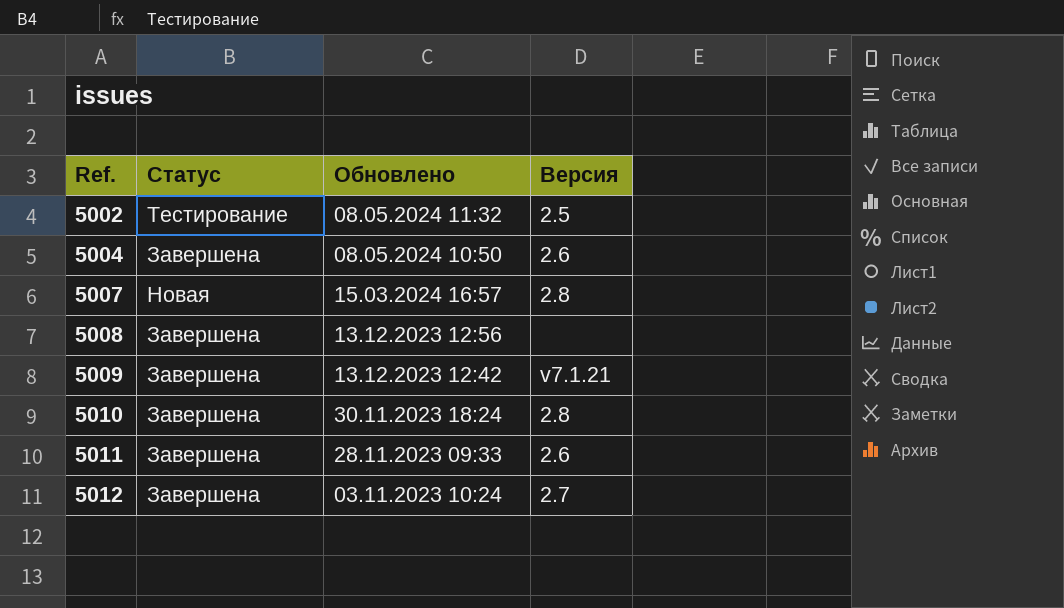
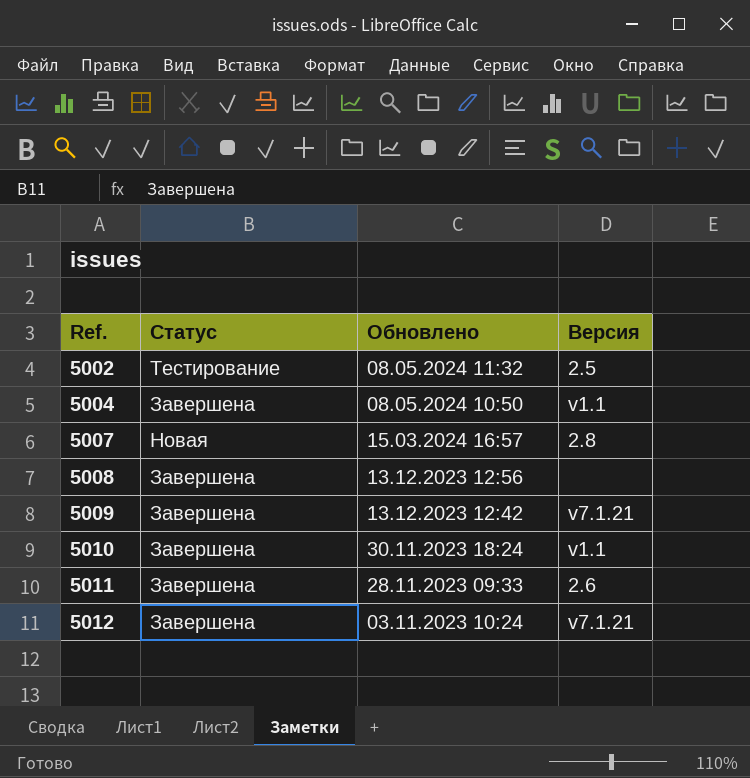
5004 | Версия: 2.6 -> v1.1
5010 | Версия: 2.8 -> v1.1
5012 | Версия: 2.7 -> v7.1.21

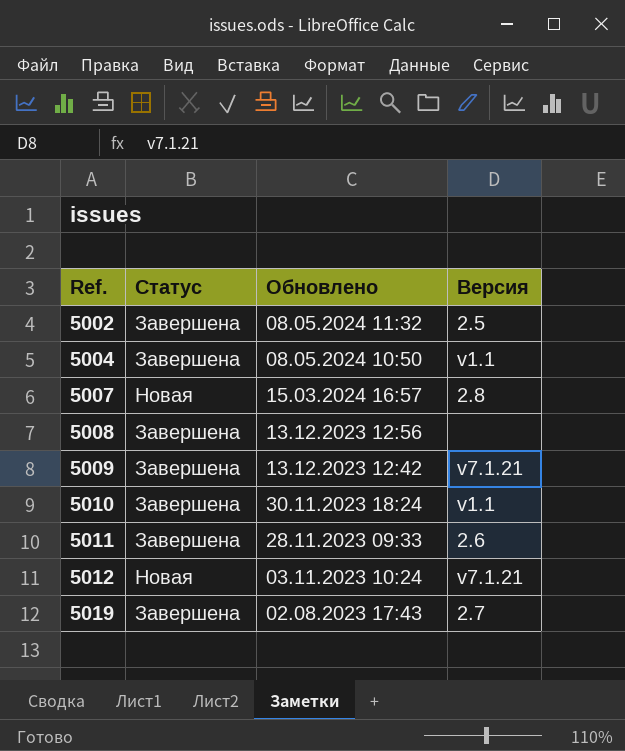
5002 | Статус: Тестирование -> Завершена
5012 | Статус: Завершена -> Новая
row 5019: none -> Завершена | 02.08.2023 17:43 | 2.7

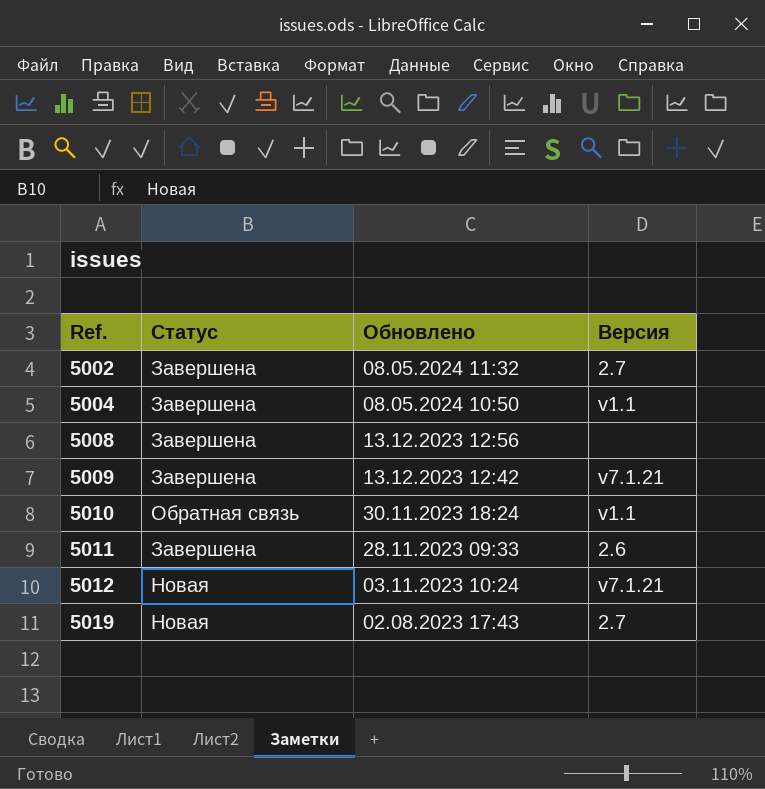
row 5007: Новая | 15.03.2024 16:57 | 2.8 -> none
5002 | Версия: 2.5 -> 2.7
5010 | Статус: Завершена -> Обратная связь
5019 | Статус: Завершена -> Новая

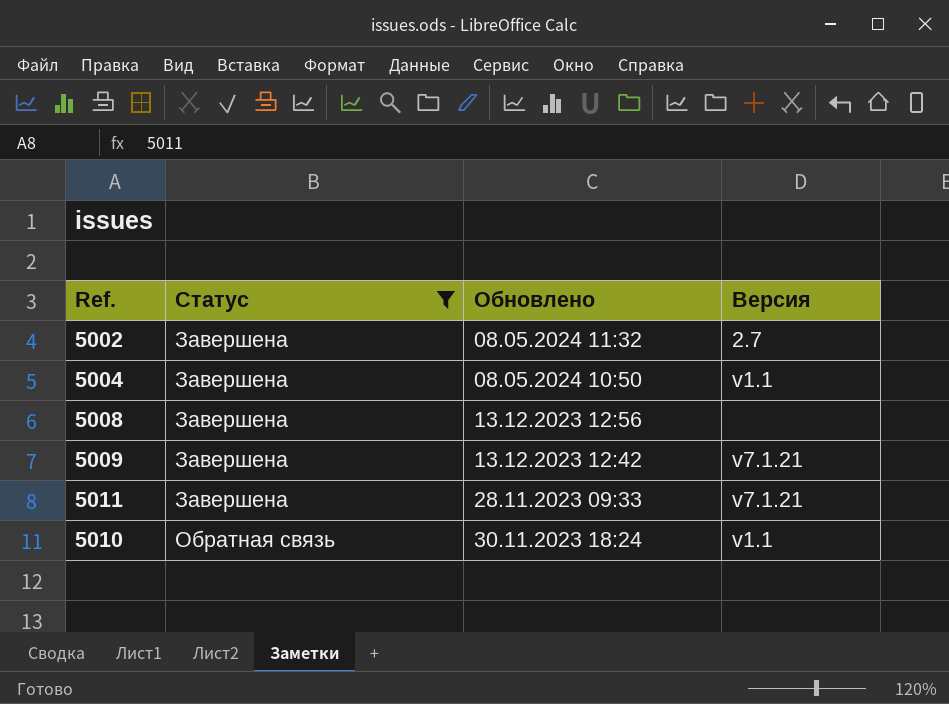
filter: none -> Статус != Новая
row order: Ref. ascending -> Статус ascending
5011 | Версия: 2.6 -> v7.1.21

